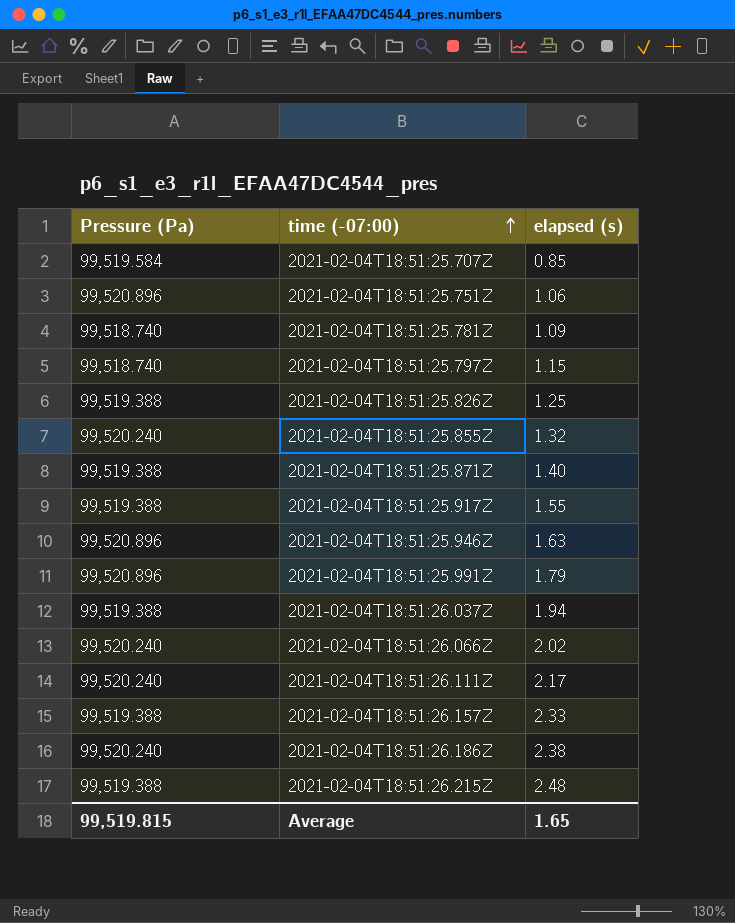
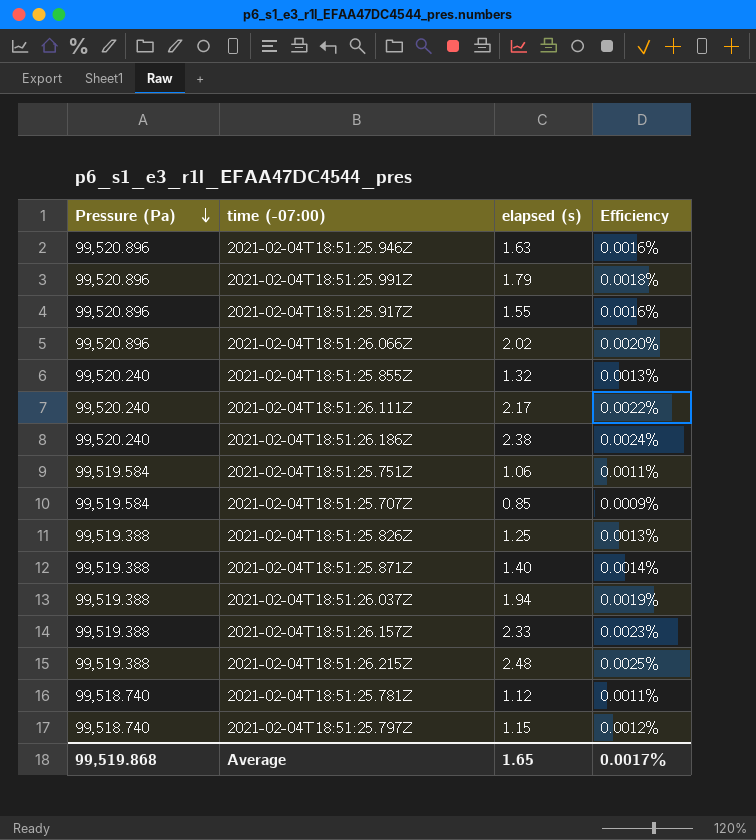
row order: time (-07:00) ascending -> Pressure (Pa) descending
column Efficiency | formula: none -> [elapsed (s)] / [Pressure (Pa)]
2021-02-04T18:51:25.917Z | Pressure (Pa): 99,519.388 -> 99,520.896
2021-02-04T18:51:26.066Z | Pressure (Pa): 99,520.240 -> 99,520.896
2021-02-04T18:51:25.751Z | Pressure (Pa): 99,520.896 -> 99,519.584
2021-02-04T18:51:25.781Z | elapsed (s): 1.09 -> 1.12
Average | Pressure (Pa): 99,519.815 -> 99,519.868

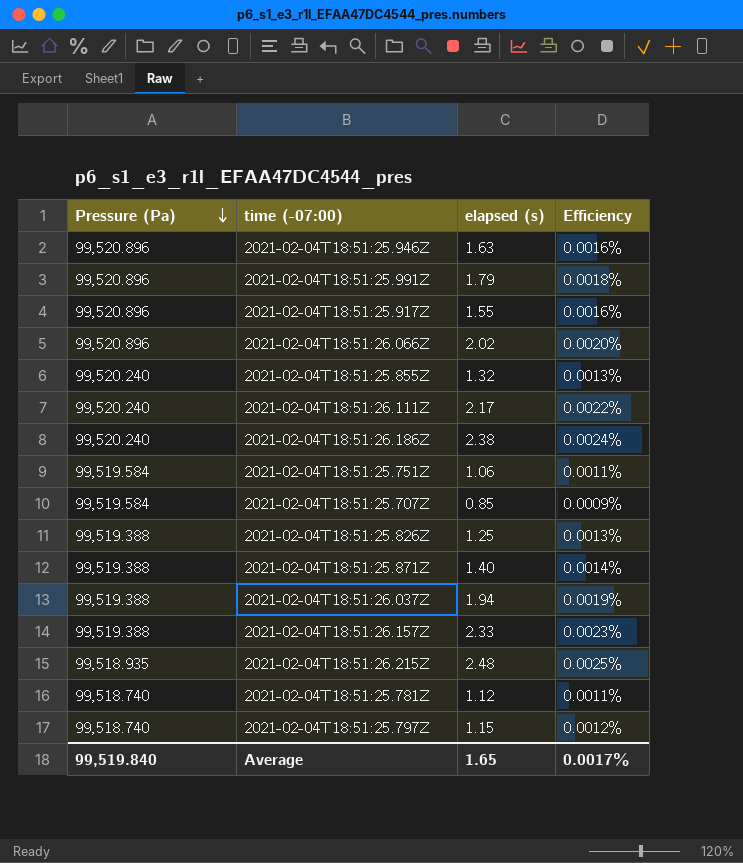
2021-02-04T18:51:26.215Z | Pressure (Pa): 99,519.388 -> 99,518.935
Average | Pressure (Pa): 99,519.868 -> 99,519.840

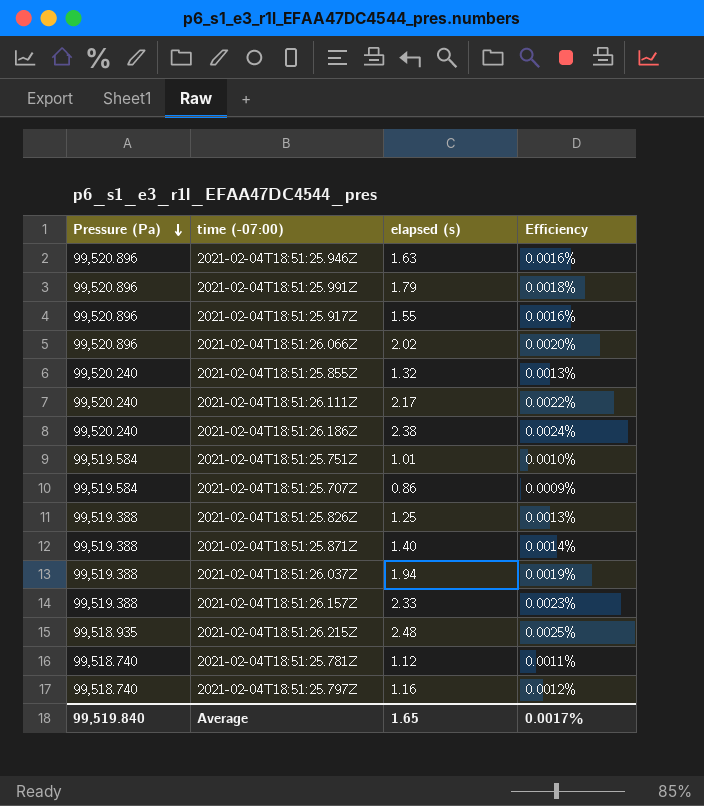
2021-02-04T18:51:25.751Z | elapsed (s): 1.06 -> 1.01
2021-02-04T18:51:25.751Z | Efficiency: 0.0011% -> 0.0010%
2021-02-04T18:51:25.707Z | elapsed (s): 0.85 -> 0.86
2021-02-04T18:51:25.797Z | elapsed (s): 1.15 -> 1.16

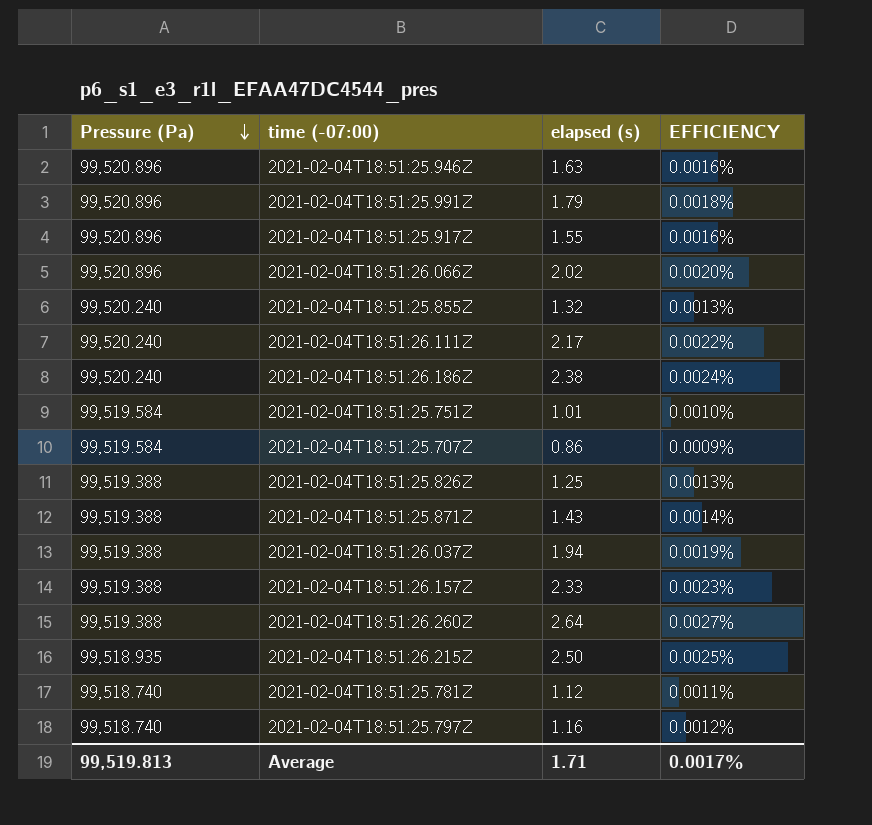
column name: Efficiency -> EFFICIENCY
2021-02-04T18:51:25.871Z | elapsed (s): 1.40 -> 1.43
row 2021-02-04T18:51:26.260Z: none -> 99,519.388 | 2.64 | 0.0027%
2021-02-04T18:51:26.215Z | elapsed (s): 2.48 -> 2.50
Average | Pressure (Pa): 99,519.840 -> 99,519.813
Average | elapsed (s): 1.65 -> 1.71

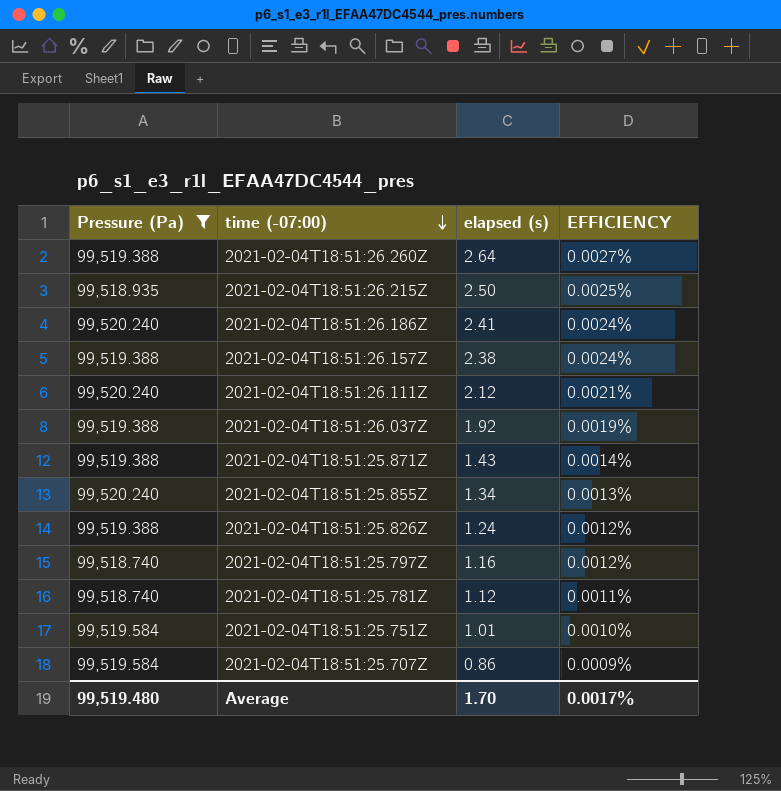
filter: none -> Pressure (Pa) != 99,520.896
row order: Pressure (Pa) descending -> time (-07:00) descending
2021-02-04T18:51:26.186Z | elapsed (s): 2.38 -> 2.41
2021-02-04T18:51:26.157Z | elapsed (s): 2.33 -> 2.38
2021-02-04T18:51:26.157Z | EFFICIENCY: 0.0023% -> 0.0024%
2021-02-04T18:51:26.111Z | elapsed (s): 2.17 -> 2.12
2021-02-04T18:51:26.111Z | EFFICIENCY: 0.0022% -> 0.0021%
2021-02-04T18:51:26.037Z | elapsed (s): 1.94 -> 1.92
2021-02-04T18:51:25.855Z | elapsed (s): 1.32 -> 1.34
2021-02-04T18:51:25.826Z | elapsed (s): 1.25 -> 1.24
2021-02-04T18:51:25.826Z | EFFICIENCY: 0.0013% -> 0.0012%
Average | Pressure (Pa): 99,519.813 -> 99,519.480
Average | elapsed (s): 1.71 -> 1.70

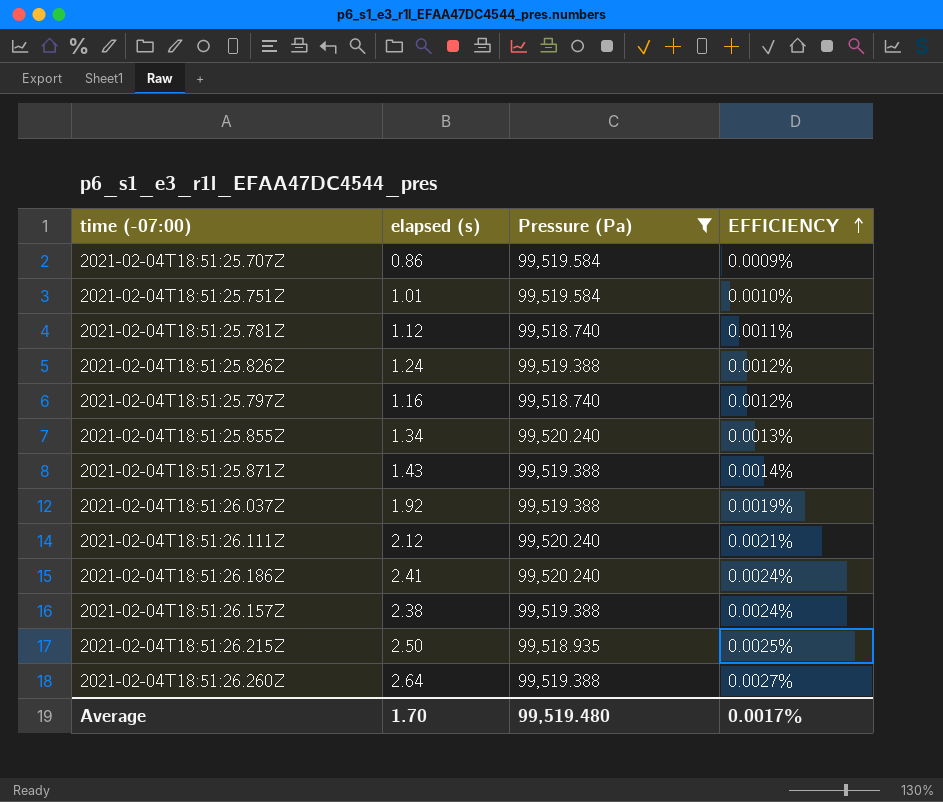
row order: time (-07:00) descending -> EFFICIENCY ascending
column Pressure (Pa) | position: 1 -> 3

